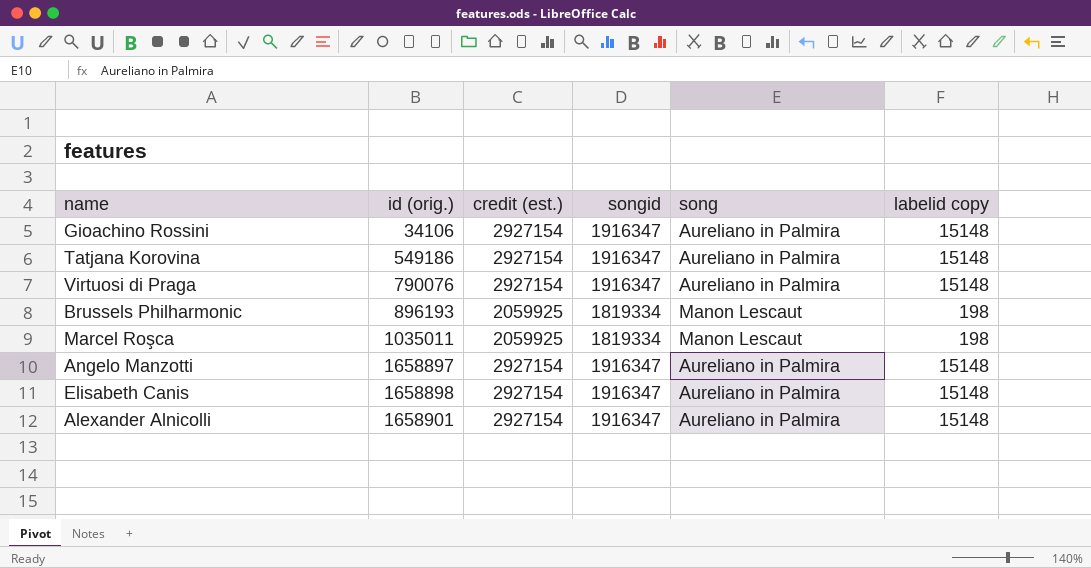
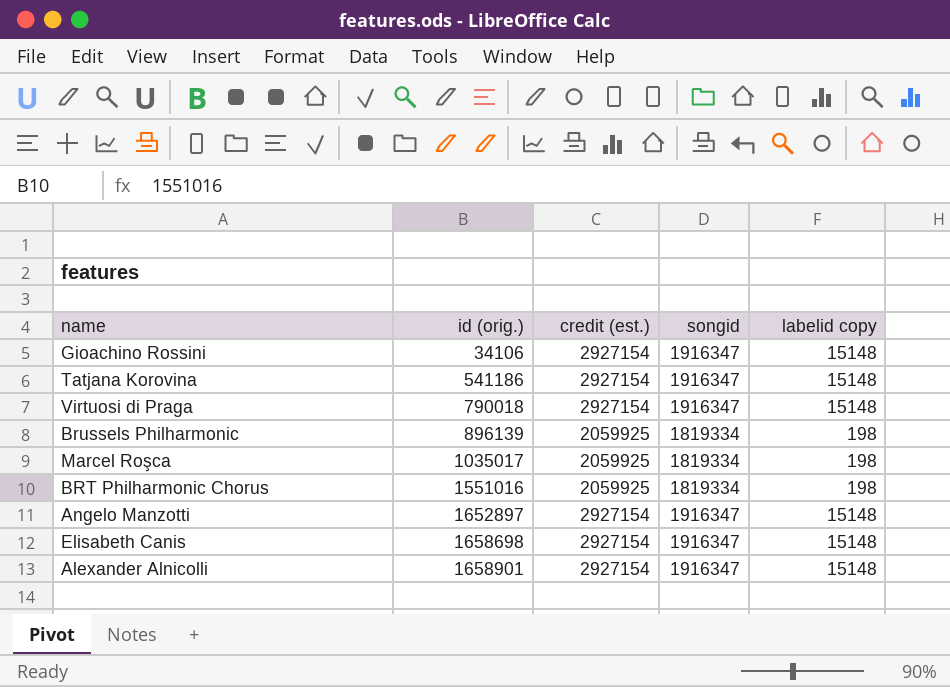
column song | position: 5 -> none
Tatjana Korovina | id (orig.): 549186 -> 541186
Virtuosi di Praga | id (orig.): 790076 -> 790018
Brussels Philharmonic | id (orig.): 896193 -> 896139
Marcel Roşca | id (orig.): 1035011 -> 1035017
row BRT Philharmonic Chorus: none -> 1551016 | 2059925 | 1819334 | 198
Angelo Manzotti | id (orig.): 1658897 -> 1652897
Elisabeth Canis | id (orig.): 1658898 -> 1658698

